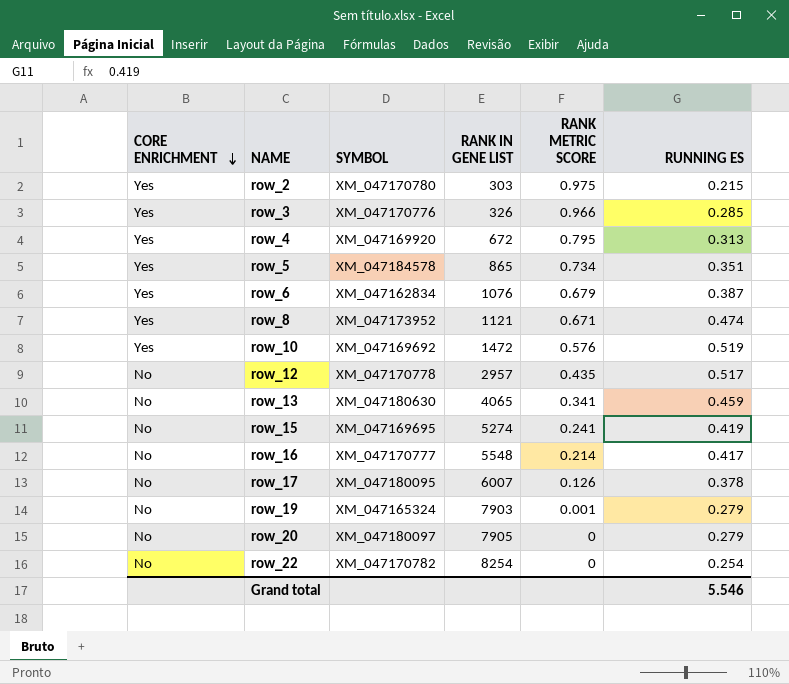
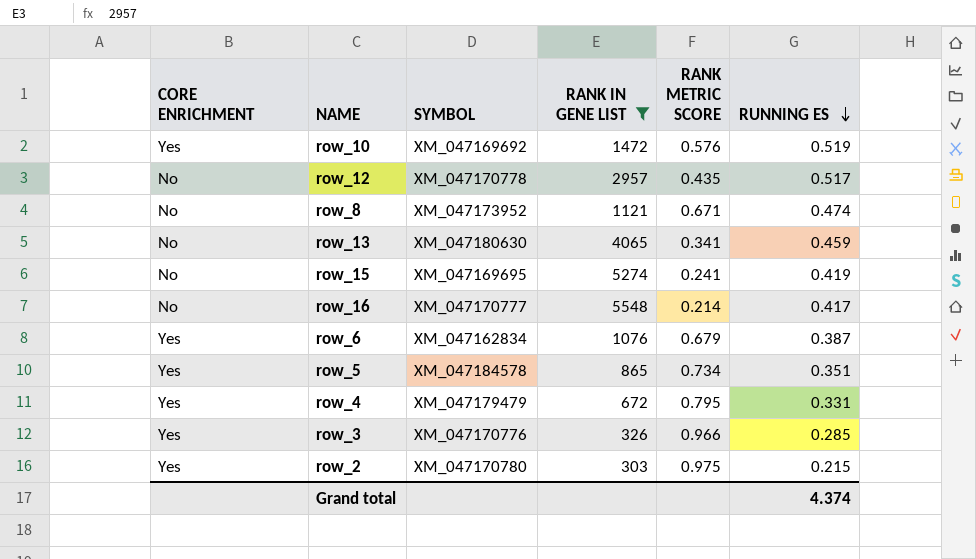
filter: none -> RANK IN GENE LIST <= 5548
row order: CORE ENRICHMENT descending -> RUNNING ES descending
row_8 | CORE ENRICHMENT: Yes -> No
row_4 | SYMBOL: XM_047169920 -> XM_047179479
row_4 | RUNNING ES: 0.313 -> 0.331
Grand total | RUNNING ES: 5.546 -> 4.374

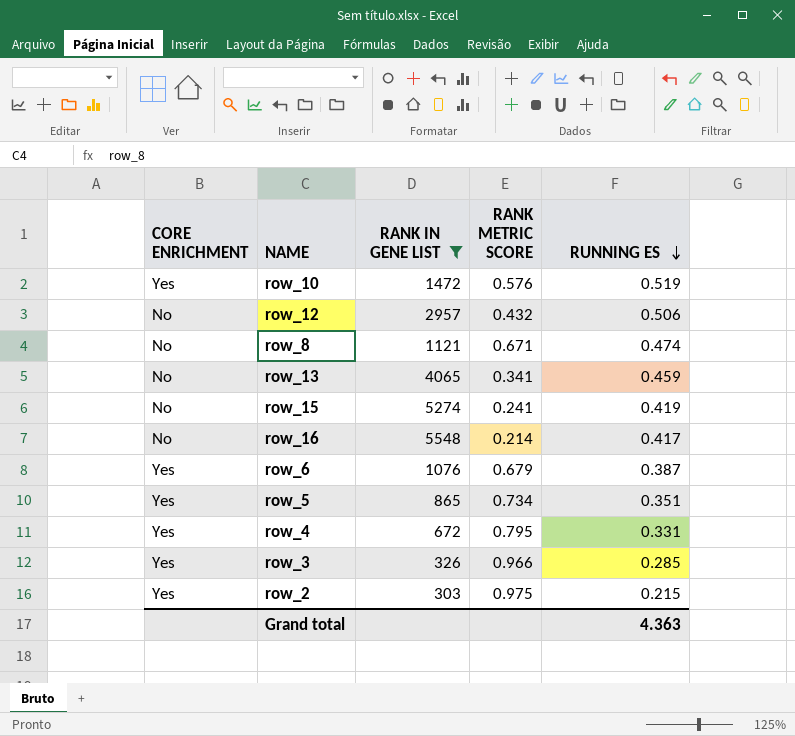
column SYMBOL | position: 3 -> none
row_12 | RANK METRIC SCORE: 0.435 -> 0.432
row_12 | RUNNING ES: 0.517 -> 0.506
Grand total | RUNNING ES: 4.374 -> 4.363

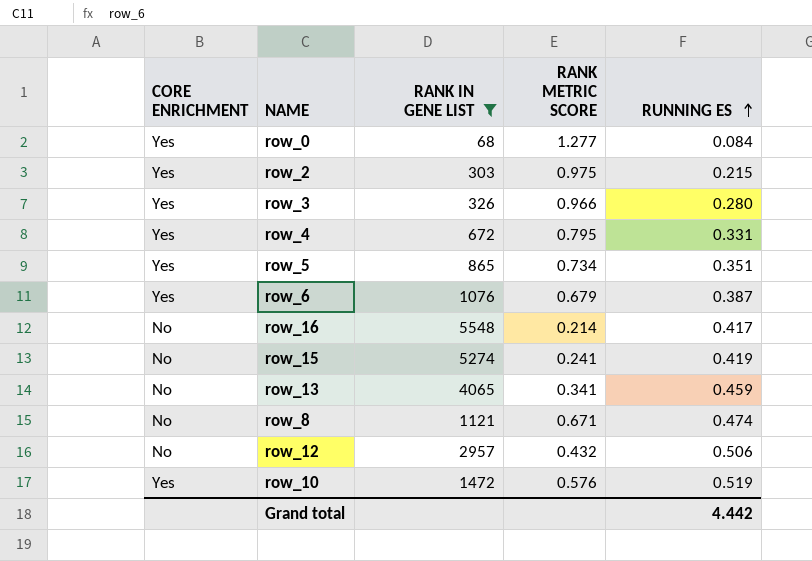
row order: RUNNING ES descending -> RUNNING ES ascending
row row_0: none -> Yes | 68 | 1.277 | 0.084
row_3 | RUNNING ES: 0.285 -> 0.280
Grand total | RUNNING ES: 4.363 -> 4.442

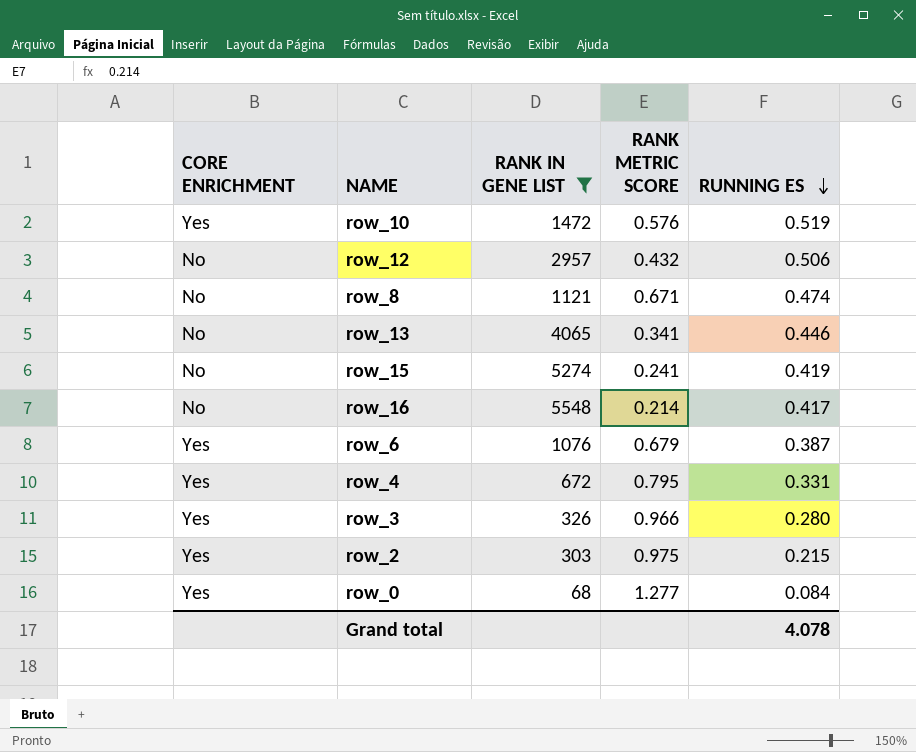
row order: RUNNING ES ascending -> RUNNING ES descending
row row_5: Yes | 865 | 0.734 | 0.351 -> none
row_13 | RUNNING ES: 0.459 -> 0.446
Grand total | RUNNING ES: 4.442 -> 4.078

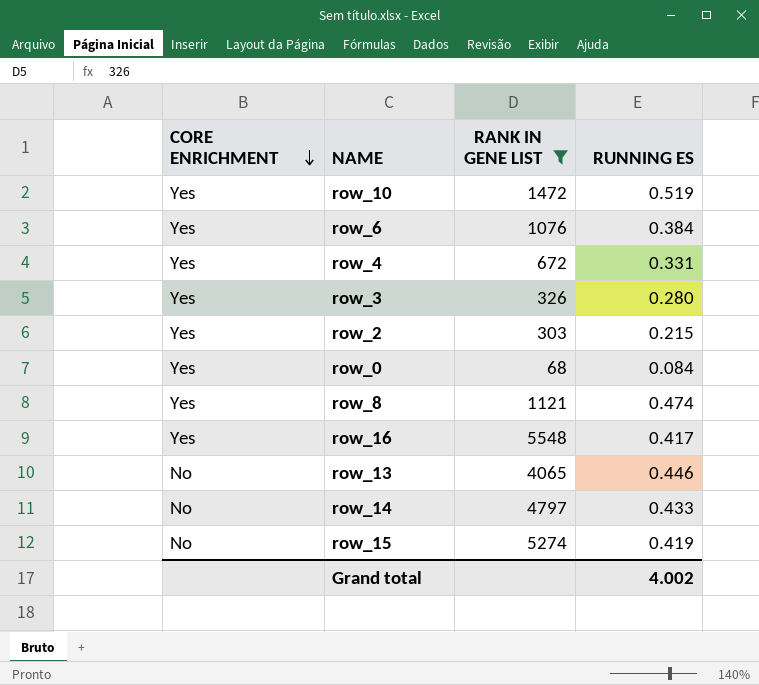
row order: RUNNING ES descending -> CORE ENRICHMENT descending
column RANK METRIC SCORE | position: 4 -> none
row row_12: No | 2957 | 0.432 | 0.506 -> none
row_6 | RUNNING ES: 0.387 -> 0.384
row_8 | CORE ENRICHMENT: No -> Yes
row_16 | CORE ENRICHMENT: No -> Yes
row row_14: none -> No | 4797 | 0.433
Grand total | RUNNING ES: 4.078 -> 4.002

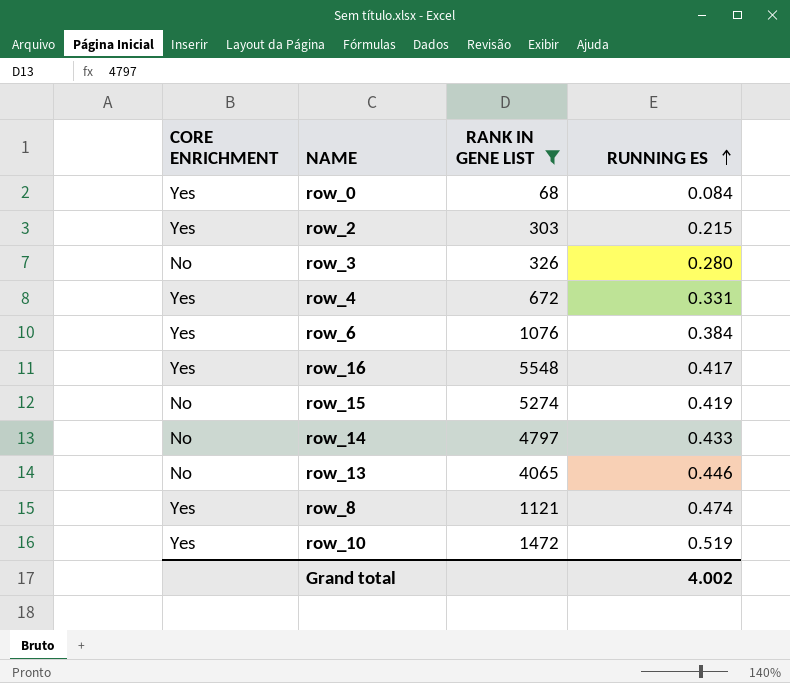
row order: CORE ENRICHMENT descending -> RUNNING ES ascending
row_3 | CORE ENRICHMENT: Yes -> No

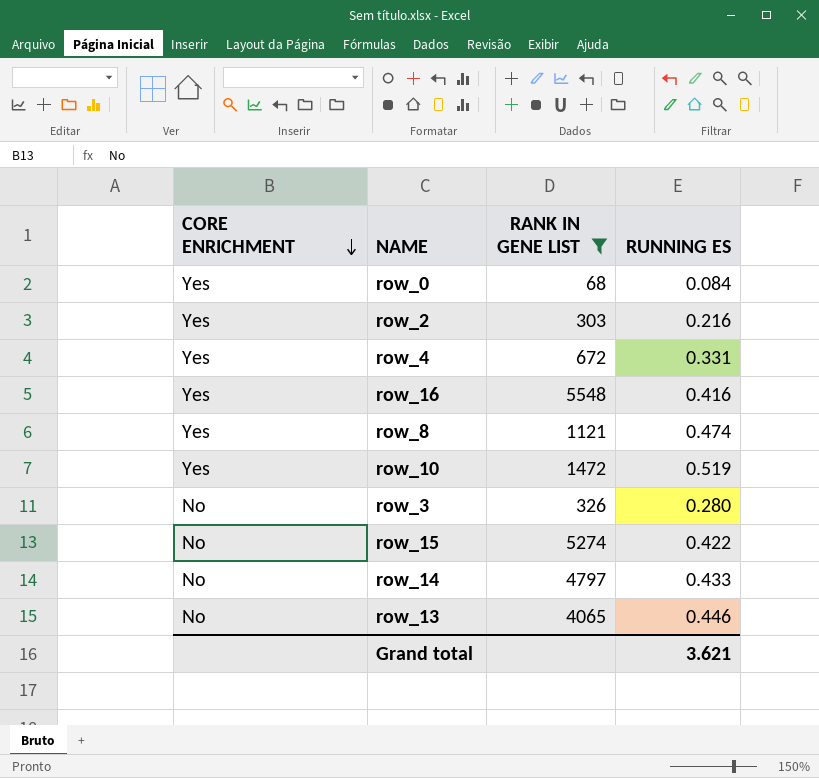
row order: RUNNING ES ascending -> CORE ENRICHMENT descending
row row_6: Yes | 1076 | 0.384 -> none
row_2 | RUNNING ES: 0.215 -> 0.216
row_16 | RUNNING ES: 0.417 -> 0.416
row_15 | RUNNING ES: 0.419 -> 0.422
Grand total | RUNNING ES: 4.002 -> 3.621

